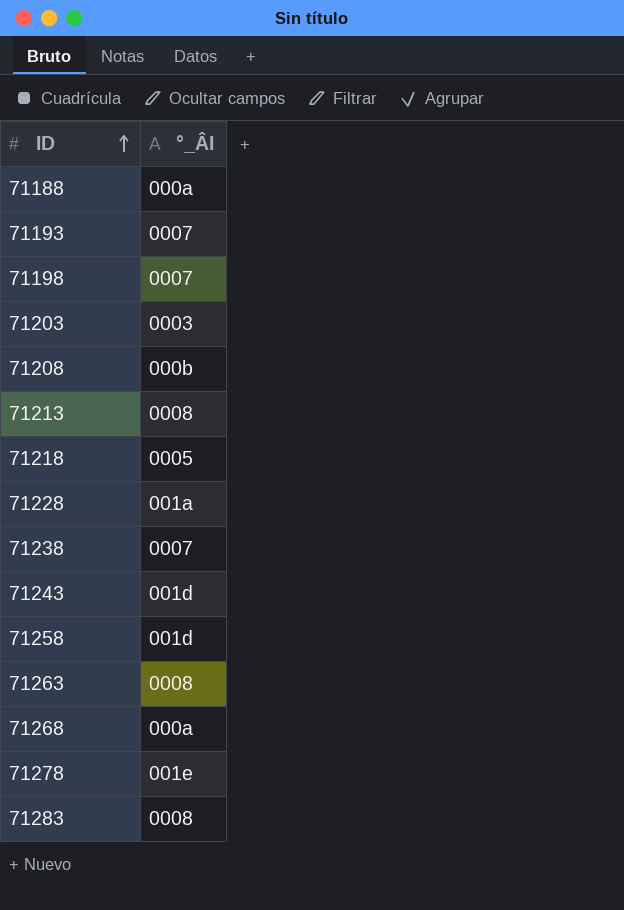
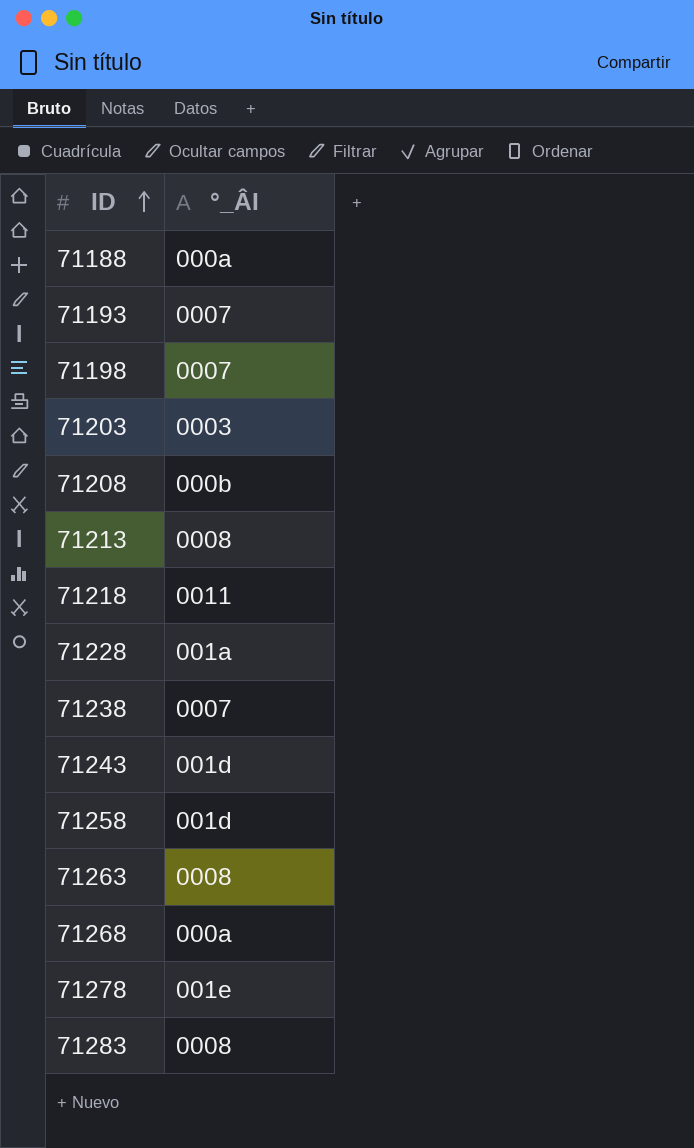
71218 | °_ÂI: 0005 -> 0011

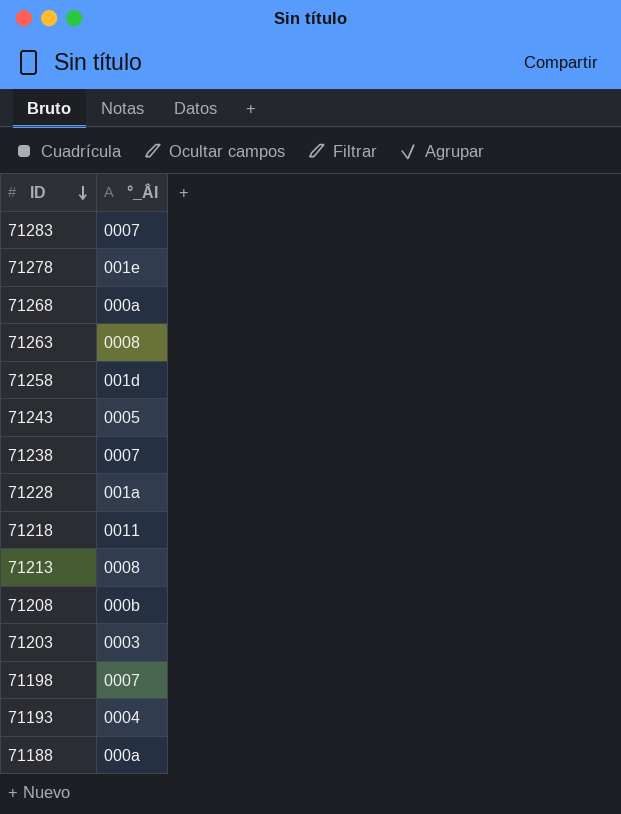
row order: ID ascending -> ID descending
71283 | °_ÂI: 0008 -> 0007
71243 | °_ÂI: 001d -> 0005
71193 | °_ÂI: 0007 -> 0004

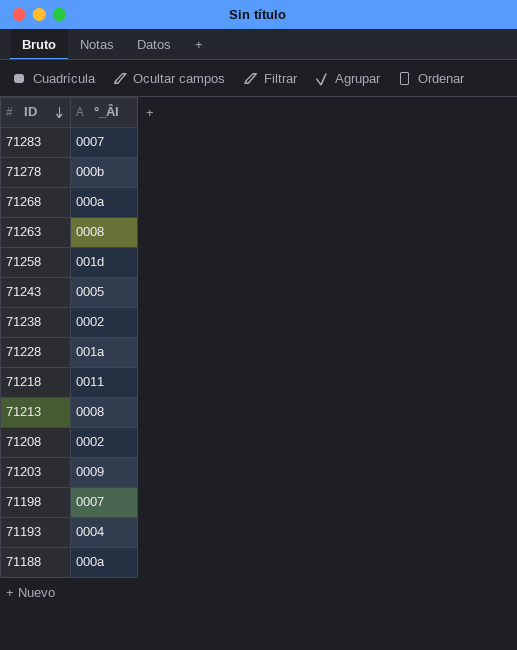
71278 | °_ÂI: 001e -> 000b
71238 | °_ÂI: 0007 -> 0002
71208 | °_ÂI: 000b -> 0002
71203 | °_ÂI: 0003 -> 0009

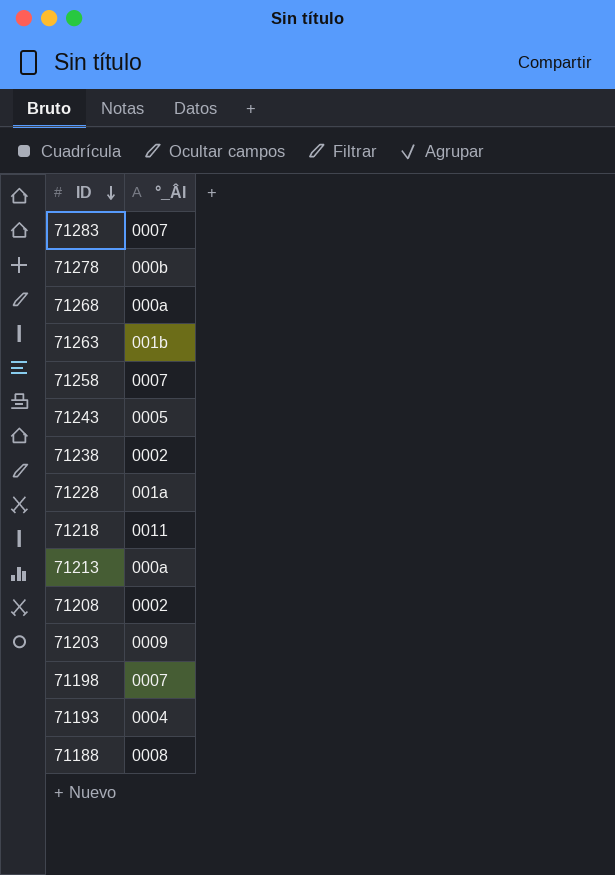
71263 | °_ÂI: 0008 -> 001b
71258 | °_ÂI: 001d -> 0007
71213 | °_ÂI: 0008 -> 000a
71188 | °_ÂI: 000a -> 0008

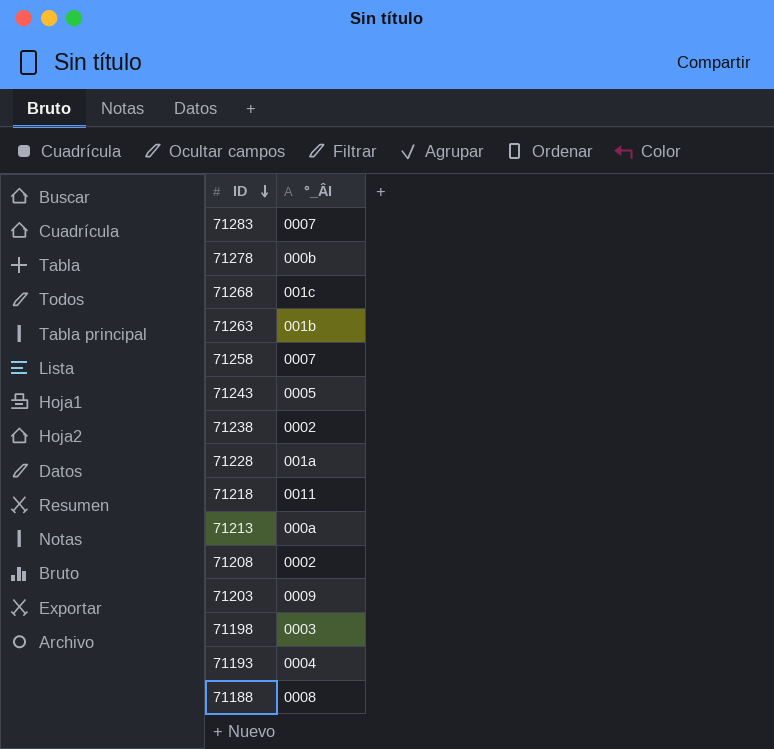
71268 | °_ÂI: 000a -> 001c
71198 | °_ÂI: 0007 -> 0003

